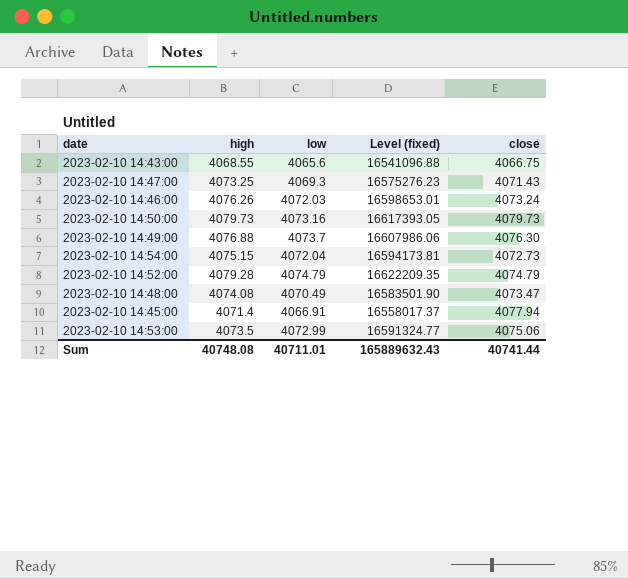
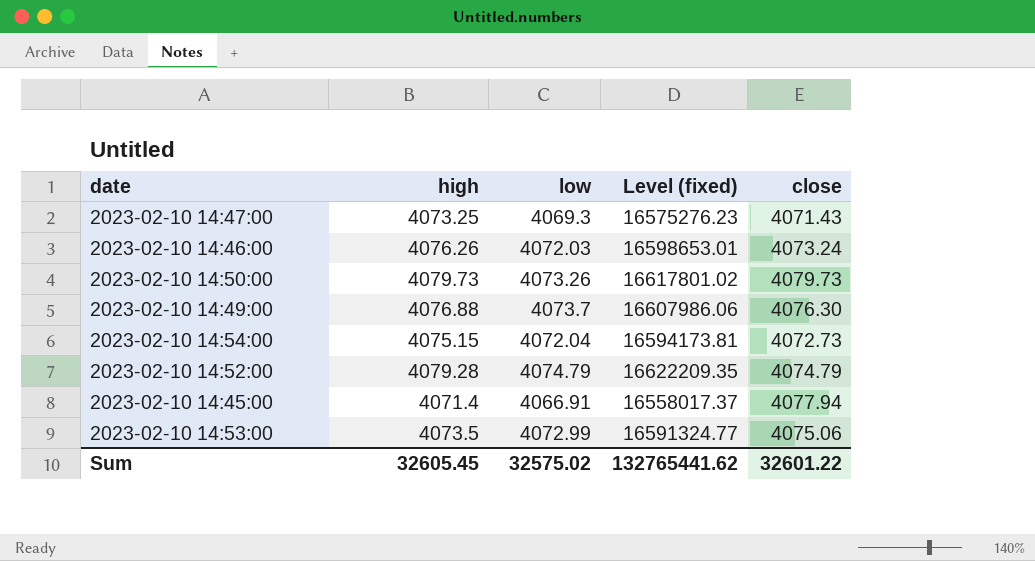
row 2023-02-10 14:43:00: 4068.55 | 4065.6 | 16541096.88 | 4066.75 -> none
row 2023-02-10 14:48:00: 4074.08 | 4070.49 | 16583501.90 | 4073.47 -> none
2023-02-10 14:50:00 | low: 4073.16 -> 4073.26
2023-02-10 14:50:00 | Level (fixed): 16617393.05 -> 16617801.02
Sum | high: 40748.08 -> 32605.45
Sum | low: 40711.01 -> 32575.02
Sum | Level (fixed): 165889632.43 -> 132765441.62
Sum | close: 40741.44 -> 32601.22

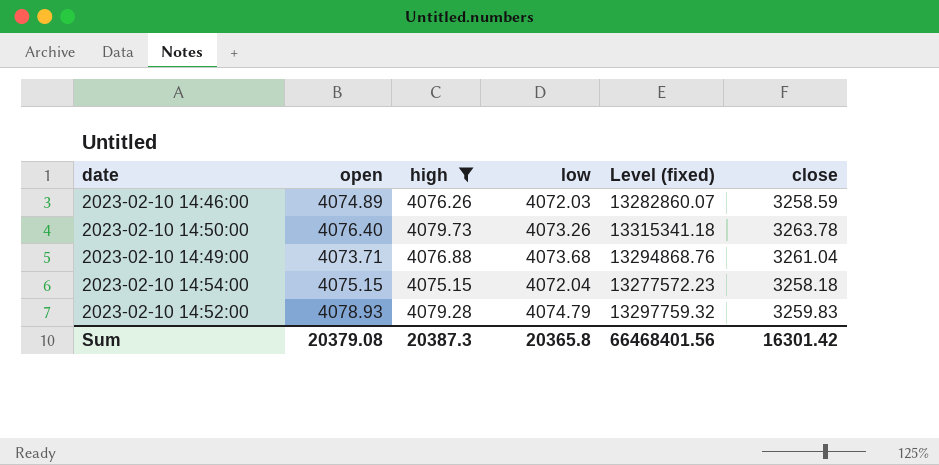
filter: none -> high >= 4075.15
column open | position: none -> 2
column Level (fixed) | formula: [high] * [low] -> [high] * [close]
2023-02-10 14:46:00 | close: 4073.24 -> 3258.59
2023-02-10 14:50:00 | close: 4079.73 -> 3263.78
2023-02-10 14:49:00 | low: 4073.7 -> 4073.68
2023-02-10 14:49:00 | close: 4076.30 -> 3261.04
2023-02-10 14:54:00 | close: 4072.73 -> 3258.18
2023-02-10 14:52:00 | close: 4074.79 -> 3259.83
Sum | high: 32605.45 -> 20387.3
Sum | low: 32575.02 -> 20365.8
Sum | Level (fixed): 132765441.62 -> 66468401.56
Sum | close: 32601.22 -> 16301.42

